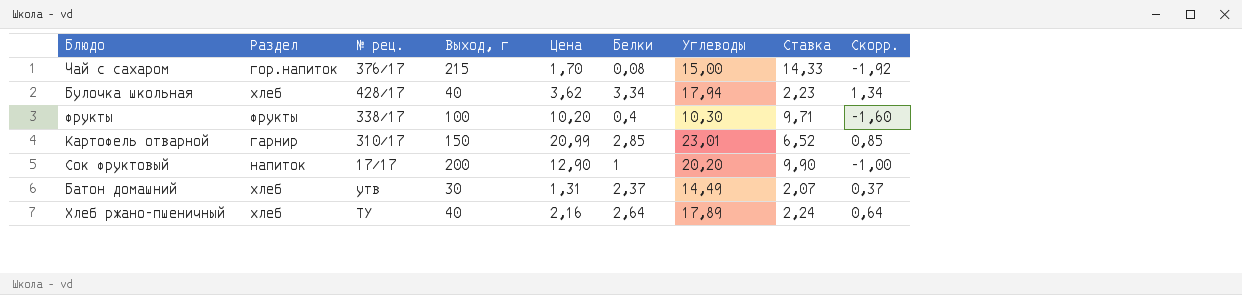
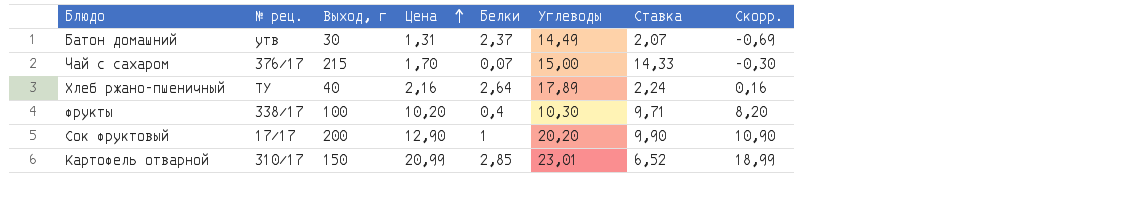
row order: none -> Цена ascending
column Раздел | position: 2 -> none
column Скорр. | formula: [Белки] - 2 -> [Цена] - 2
row Булочка школьная: хлеб | 428/17 | 40 | 3,62 | 3,34 | 17,94 | 2,23 | 1,34 -> none
Чай с сахаром | Белки: 0,08 -> 0,07

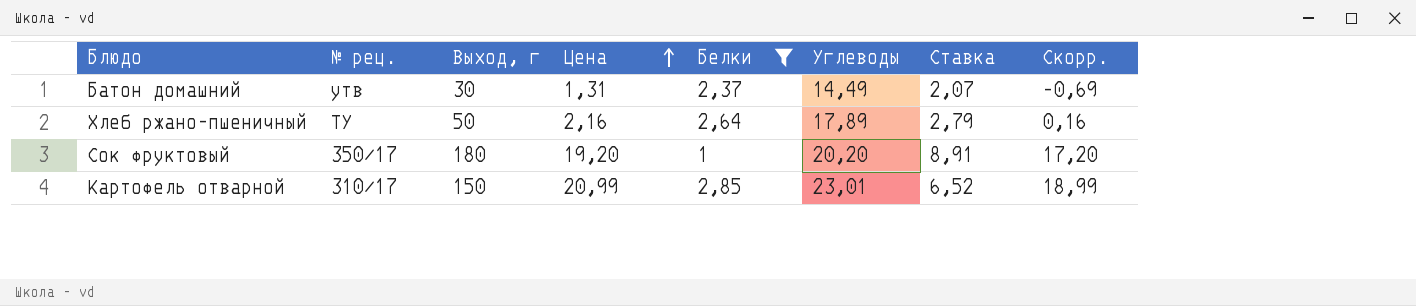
filter: none -> Белки >= 1
Хлеб ржано-пшеничный | Выход, г: 40 -> 50
Хлеб ржано-пшеничный | Ставка: 2,24 -> 2,79
Сок фруктовый | № рец.: 17/17 -> 350/17
Сок фруктовый | Выход, г: 200 -> 180
Сок фруктовый | Цена: 12,90 -> 19,20
Сок фруктовый | Ставка: 9,90 -> 8,91
Сок фруктовый | Скорр.: 10,90 -> 17,20

